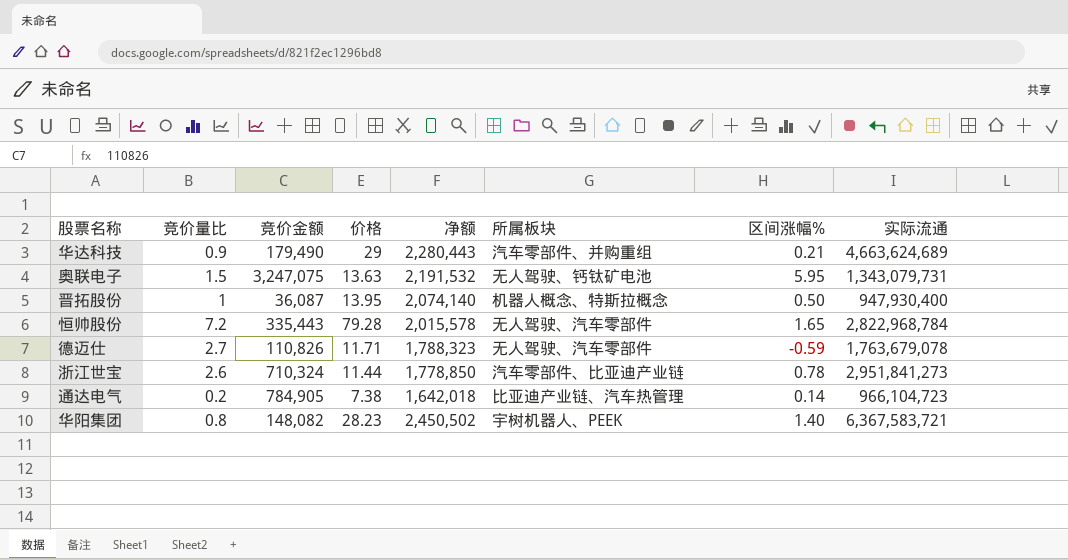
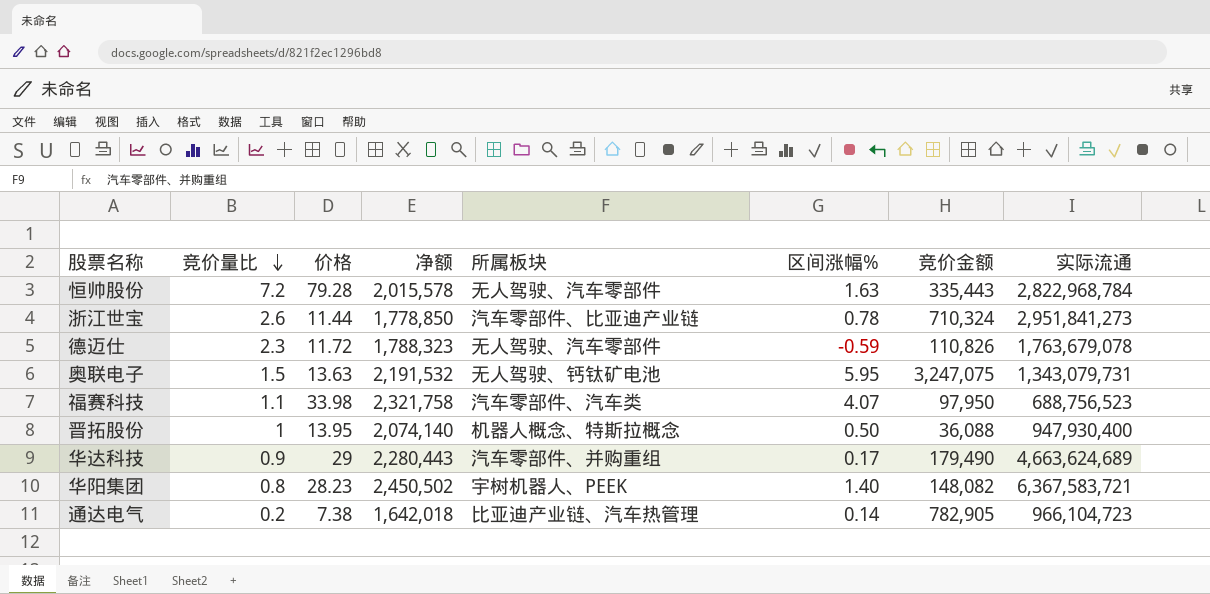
row order: none -> 竞价量比 descending
column 竞价金额 | position: 3 -> 7
恒帅股份 | 区间涨幅%: 1.65 -> 1.63
德迈仕 | 竞价量比: 2.7 -> 2.3
德迈仕 | 价格: 11.71 -> 11.72
row 福赛科技: none -> 1.1 | 33.98 | 2,321,758 | 汽车零部件、汽车类 | 4.07 | 97,950 | 688,756,523
晋拓股份 | 竞价金额: 36,087 -> 36,088
华达科技 | 区间涨幅%: 0.21 -> 0.17
通达电气 | 竞价金额: 784,905 -> 782,905

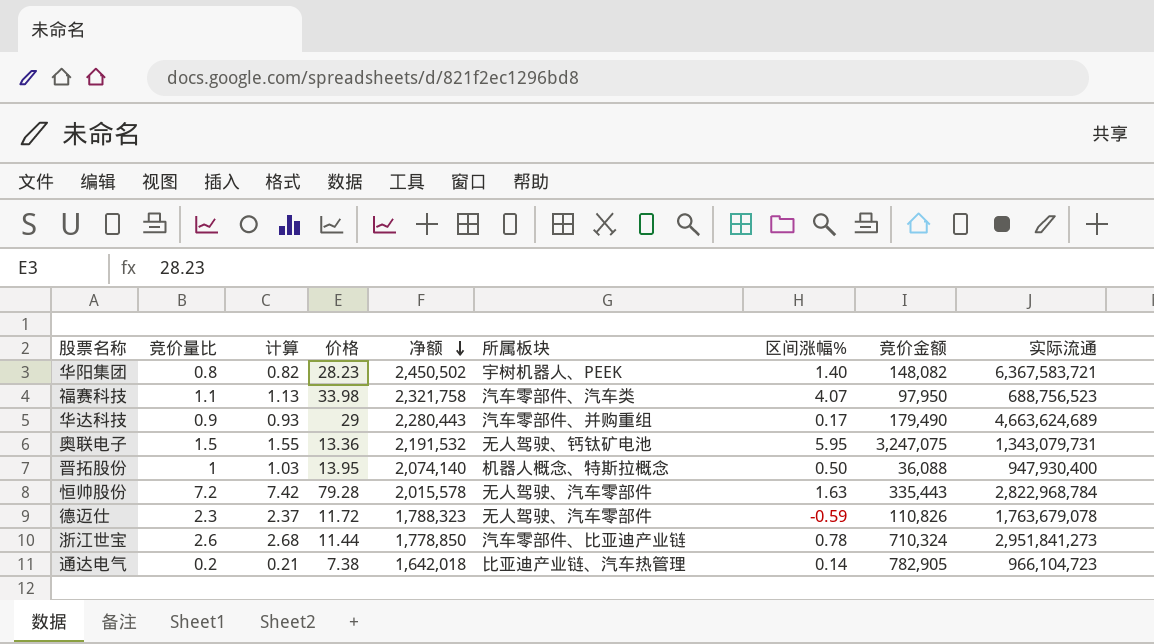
row order: 竞价量比 descending -> 净额 descending
column 计算 | formula: none -> [竞价量比] * 1.03
奥联电子 | 价格: 13.63 -> 13.36

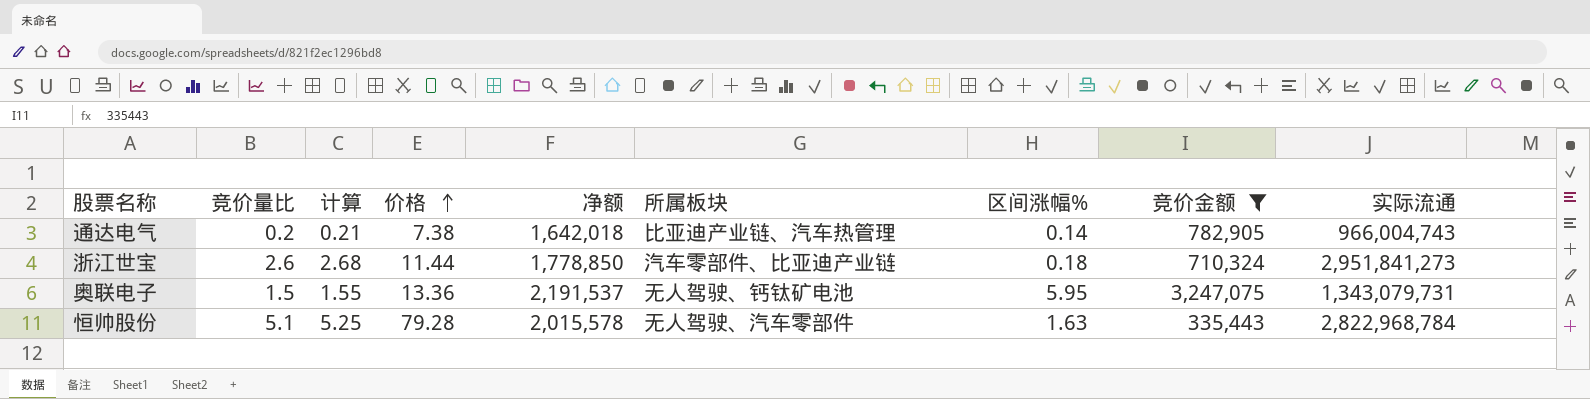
filter: none -> 竞价金额 >= 335,443
row order: 净额 descending -> 价格 ascending
通达电气 | 实际流通: 966,104,723 -> 966,004,743
浙江世宝 | 区间涨幅%: 0.78 -> 0.18
奥联电子 | 净额: 2,191,532 -> 2,191,537
恒帅股份 | 竞价量比: 7.2 -> 5.1
恒帅股份 | 计算: 7.42 -> 5.25

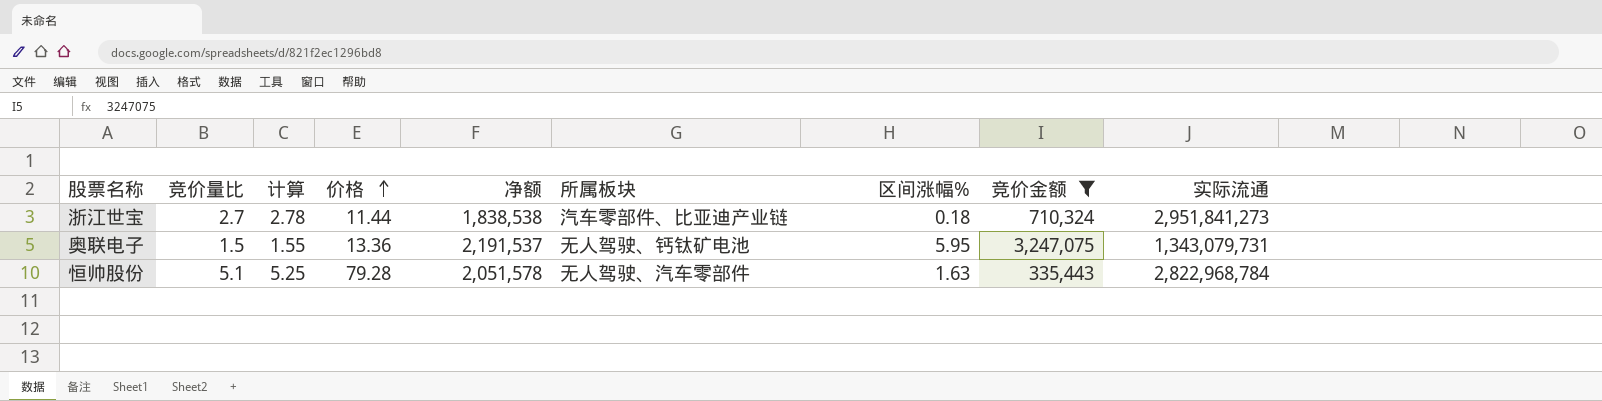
row 通达电气: 0.2 | 0.21 | 7.38 | 1,642,018 | 比亚迪产业链、汽车热管理 | 0.14 | 782,905 | 966,004,743 -> none
浙江世宝 | 竞价量比: 2.6 -> 2.7
浙江世宝 | 计算: 2.68 -> 2.78
浙江世宝 | 净额: 1,778,850 -> 1,838,538
恒帅股份 | 净额: 2,015,578 -> 2,051,578

